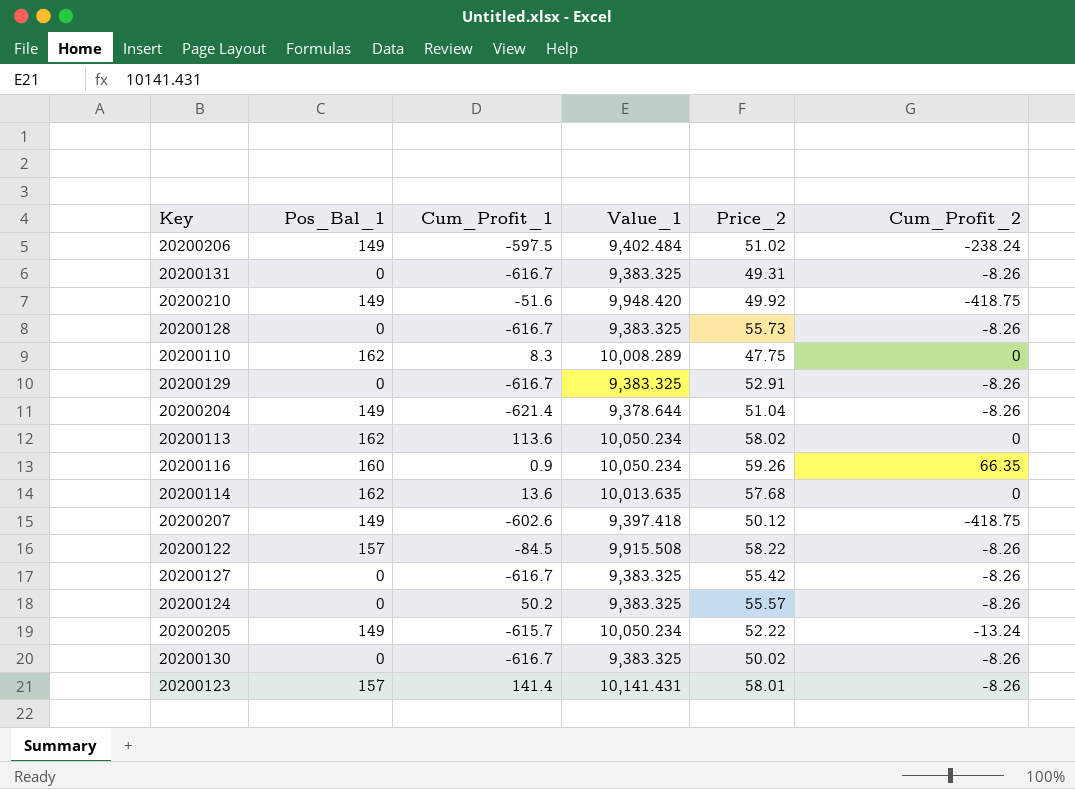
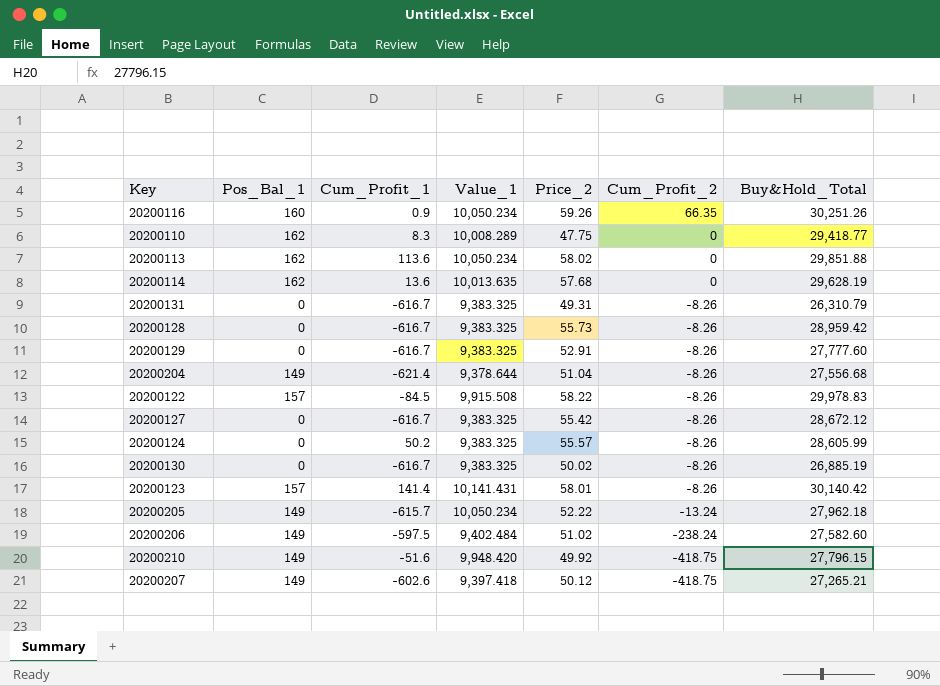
row order: none -> Cum_Profit_2 descending
column Buy&Hold_Total | position: none -> 7

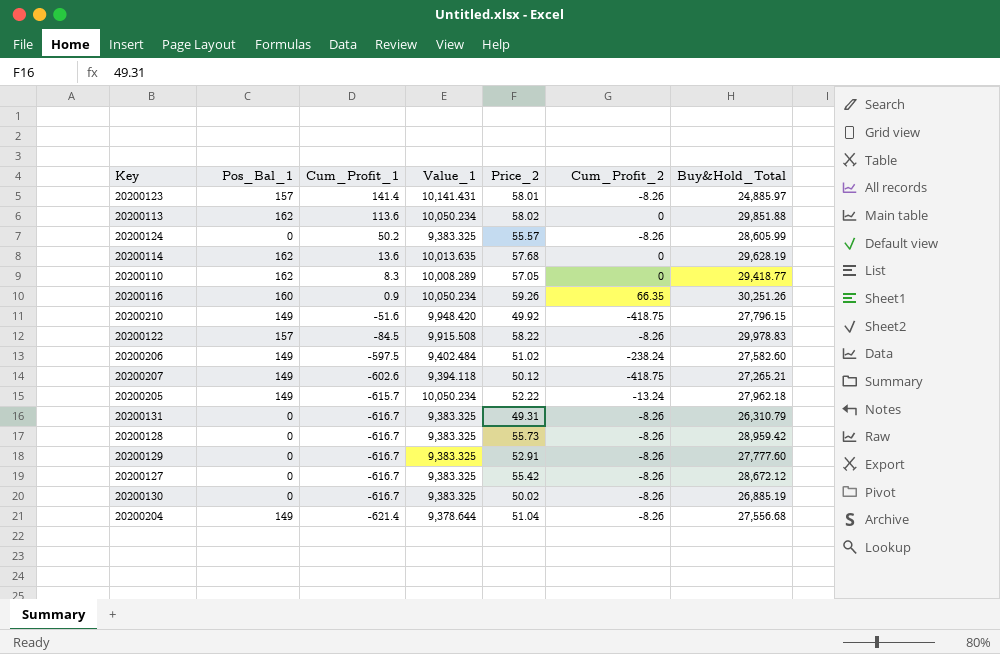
row order: Cum_Profit_2 descending -> Cum_Profit_1 descending
20200123 | Buy&Hold_Total: 30,140.42 -> 24,885.97
20200110 | Price_2: 47.75 -> 57.05
20200207 | Value_1: 9,397.418 -> 9,394.118

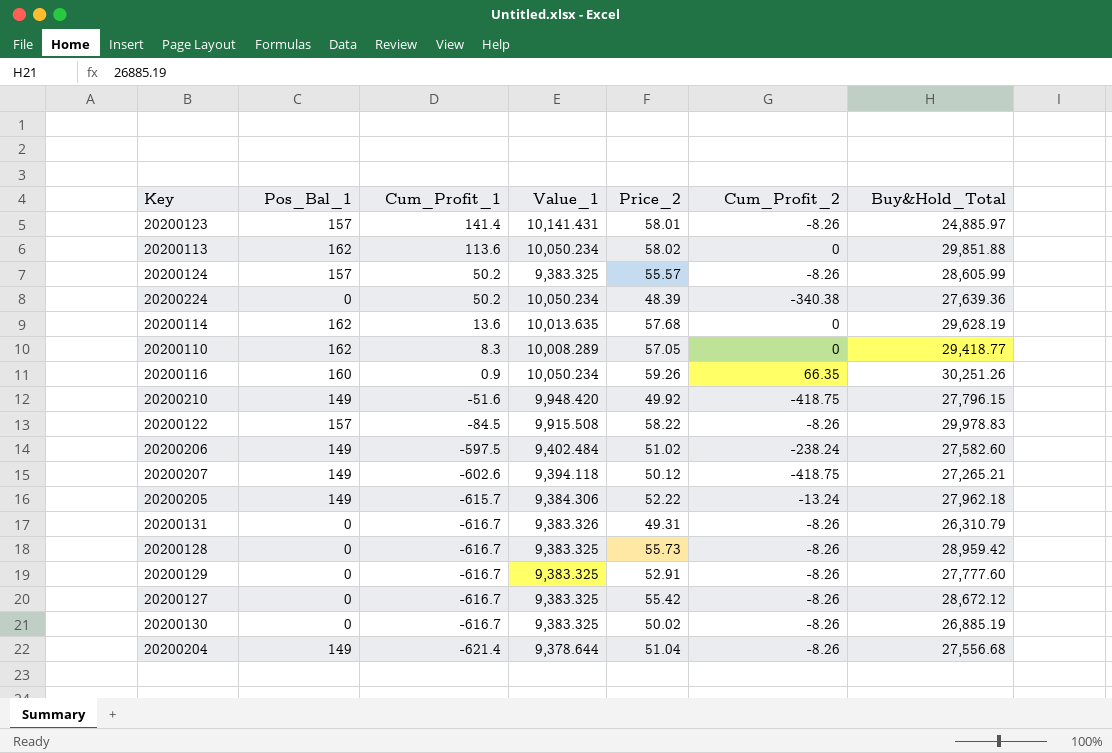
20200124 | Pos_Bal_1: 0 -> 157
row 20200224: none -> 0 | 50.2 | 10,050.234 | 48.39 | -340.38 | 27,639.36
20200205 | Value_1: 10,050.234 -> 9,384.306
20200131 | Value_1: 9,383.325 -> 9,383.326

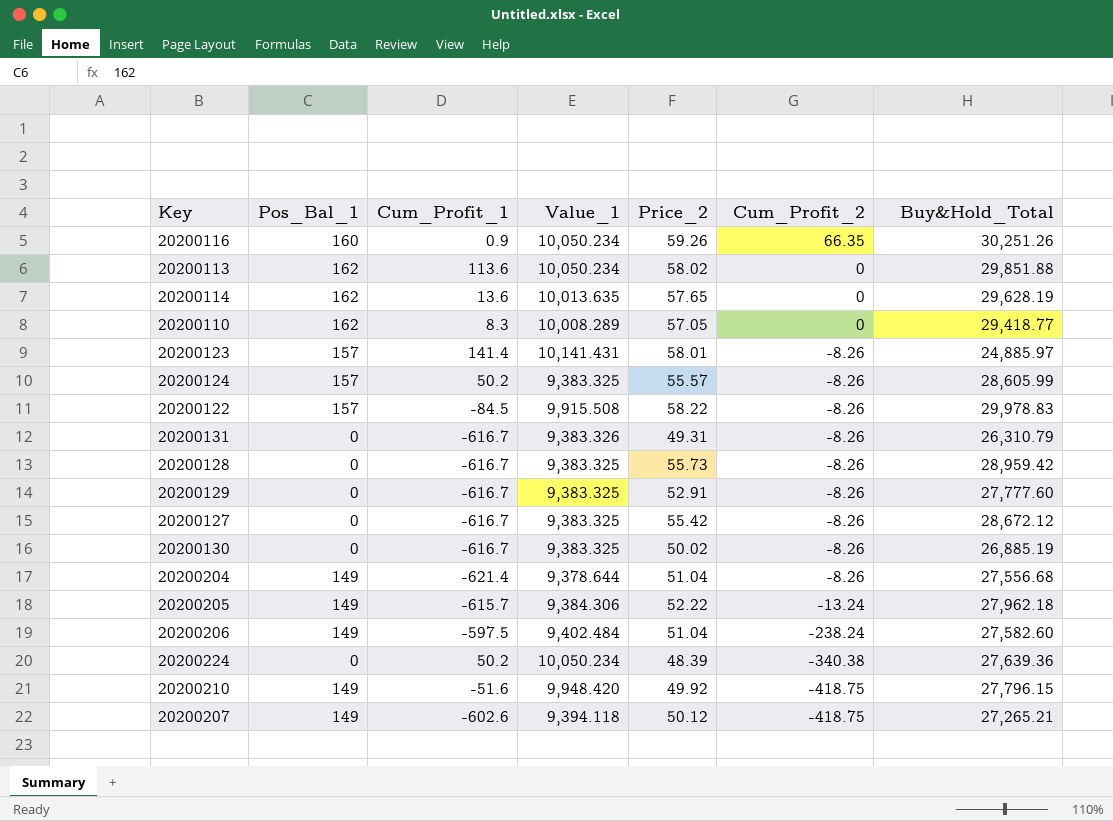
row order: Cum_Profit_1 descending -> Cum_Profit_2 descending
20200114 | Price_2: 57.68 -> 57.65
20200206 | Price_2: 51.02 -> 51.04

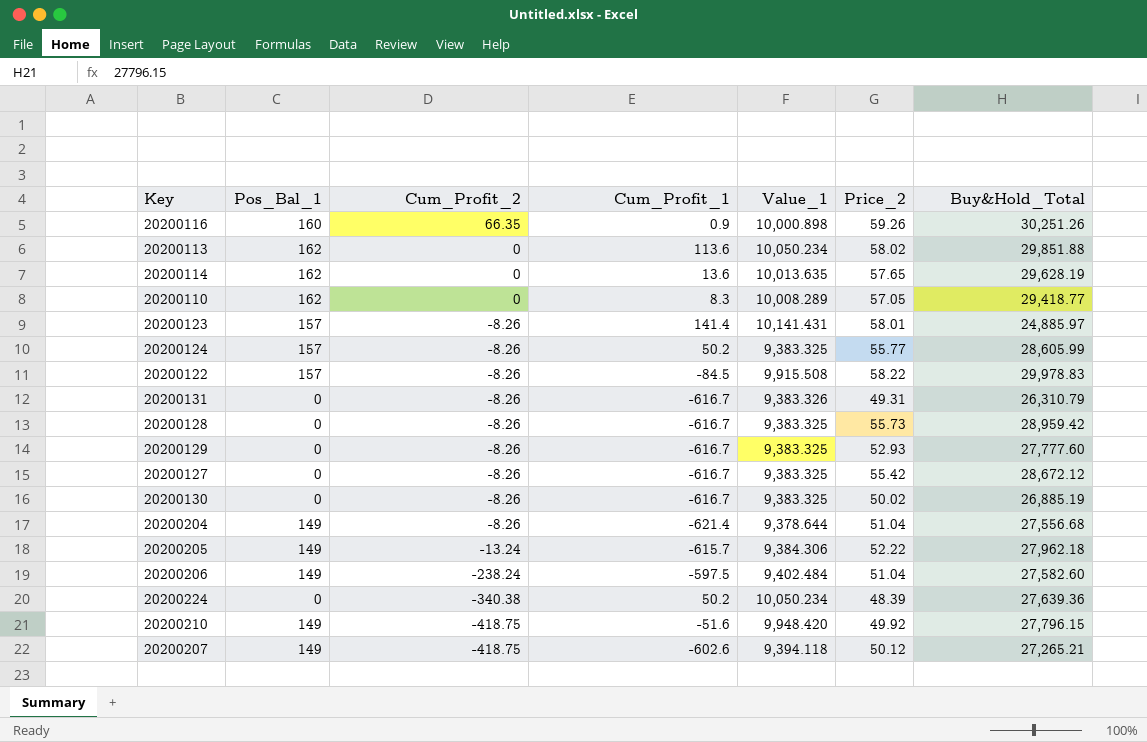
column Cum_Profit_2 | position: 6 -> 3
20200116 | Value_1: 10,050.234 -> 10,000.898
20200124 | Price_2: 55.57 -> 55.77
20200129 | Price_2: 52.91 -> 52.93

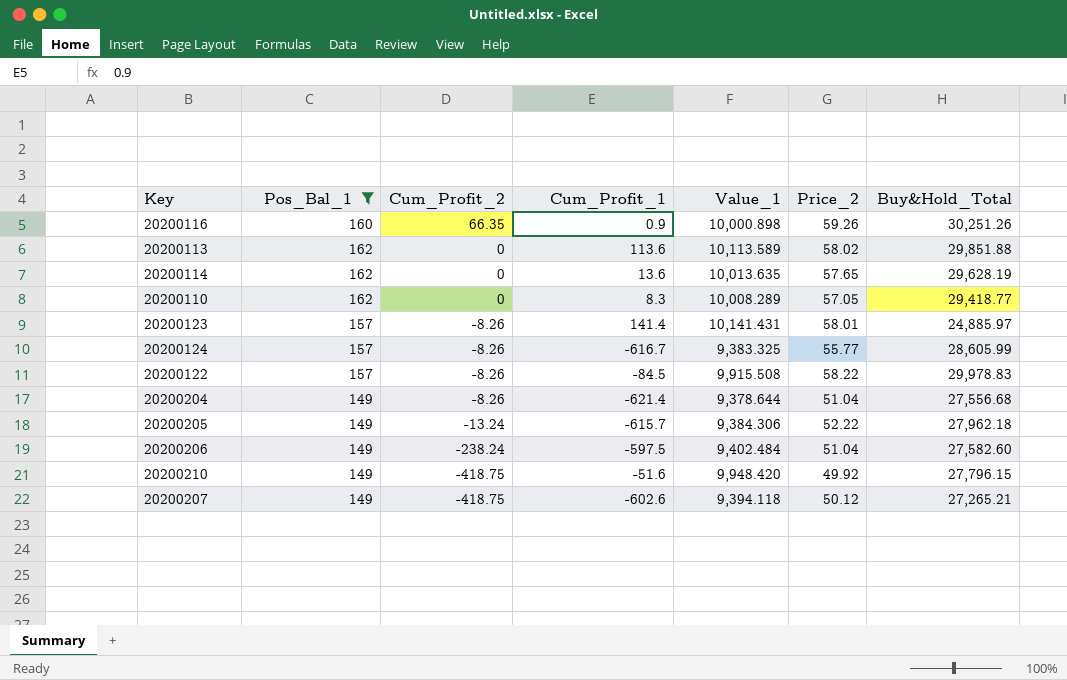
filter: none -> Pos_Bal_1 != 0
20200113 | Value_1: 10,050.234 -> 10,113.589
20200124 | Cum_Profit_1: 50.2 -> -616.7

